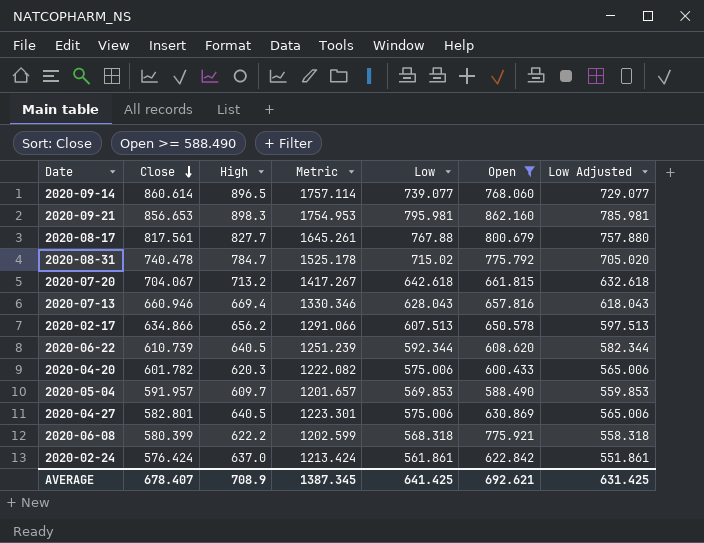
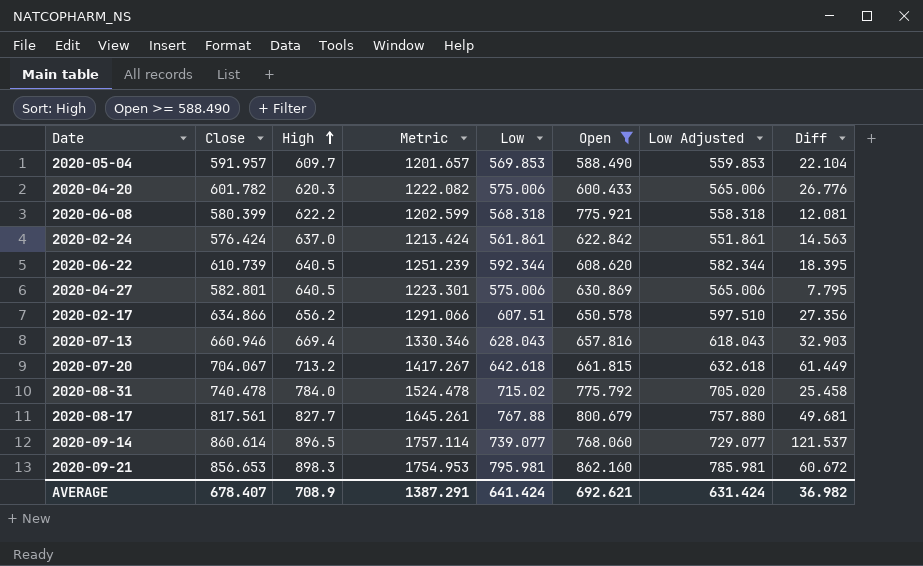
row order: Close descending -> High ascending
column Diff | formula: none -> [Close] - [Low]
2020-02-17 | Low: 607.513 -> 607.51
2020-02-17 | Low Adjusted: 597.513 -> 597.510
2020-08-31 | High: 784.7 -> 784.0
2020-08-31 | Metric: 1525.178 -> 1524.478
AVERAGE | Metric: 1387.345 -> 1387.291
AVERAGE | Low: 641.425 -> 641.424
AVERAGE | Low Adjusted: 631.425 -> 631.424

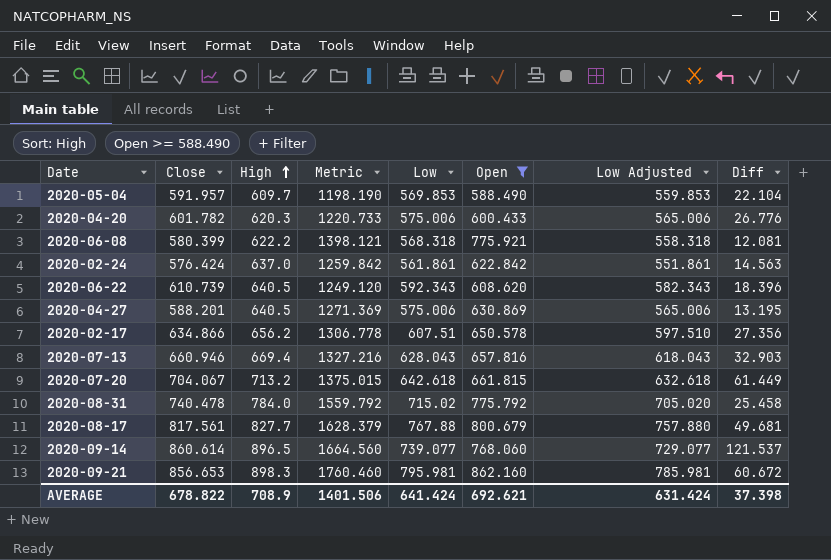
column Metric | formula: [Close] + [High] -> [High] + [Open]
2020-06-22 | Low: 592.344 -> 592.343
2020-06-22 | Low Adjusted: 582.344 -> 582.343
2020-06-22 | Diff: 18.395 -> 18.396
2020-04-27 | Close: 582.801 -> 588.201
2020-04-27 | Diff: 7.795 -> 13.195
AVERAGE | Close: 678.407 -> 678.822
AVERAGE | Metric: 1387.291 -> 1401.506
AVERAGE | Diff: 36.982 -> 37.398

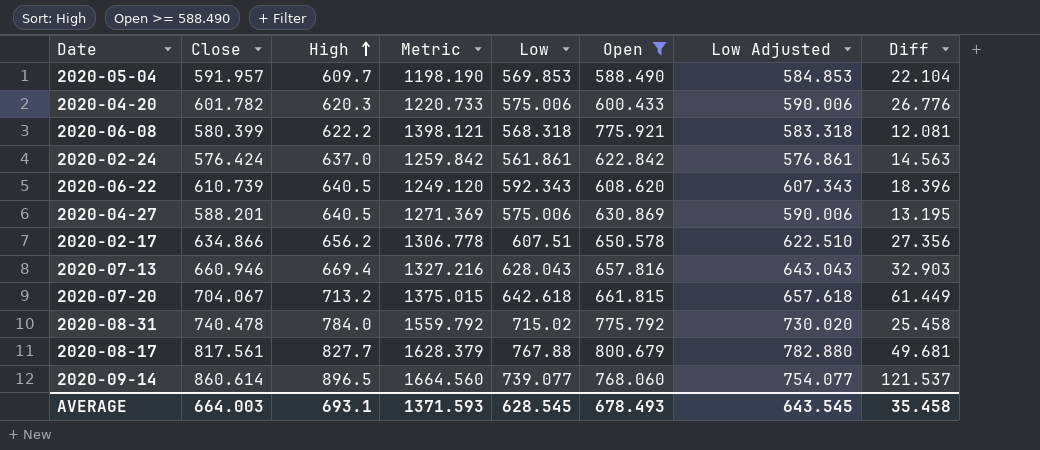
column Low Adjusted | formula: [Low] - 10 -> [Low] + 15
row 2020-09-21: 856.653 | 898.3 | 1760.460 | 795.981 | 862.160 | 785.981 | 60.672 -> none
AVERAGE | Close: 678.822 -> 664.003
AVERAGE | High: 708.9 -> 693.1
AVERAGE | Metric: 1401.506 -> 1371.593
AVERAGE | Low: 641.424 -> 628.545
AVERAGE | Open: 692.621 -> 678.493
AVERAGE | Low Adjusted: 631.424 -> 643.545
AVERAGE | Diff: 37.398 -> 35.458

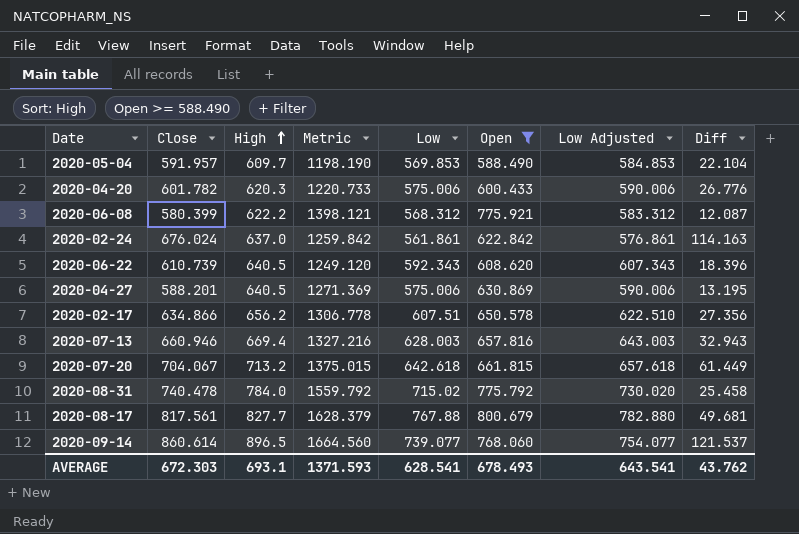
2020-06-08 | Low: 568.318 -> 568.312
2020-06-08 | Low Adjusted: 583.318 -> 583.312
2020-06-08 | Diff: 12.081 -> 12.087
2020-02-24 | Close: 576.424 -> 676.024
2020-02-24 | Diff: 14.563 -> 114.163
2020-07-13 | Low: 628.043 -> 628.003
2020-07-13 | Low Adjusted: 643.043 -> 643.003
2020-07-13 | Diff: 32.903 -> 32.943
AVERAGE | Close: 664.003 -> 672.303
AVERAGE | Low: 628.545 -> 628.541
AVERAGE | Low Adjusted: 643.545 -> 643.541
AVERAGE | Diff: 35.458 -> 43.762

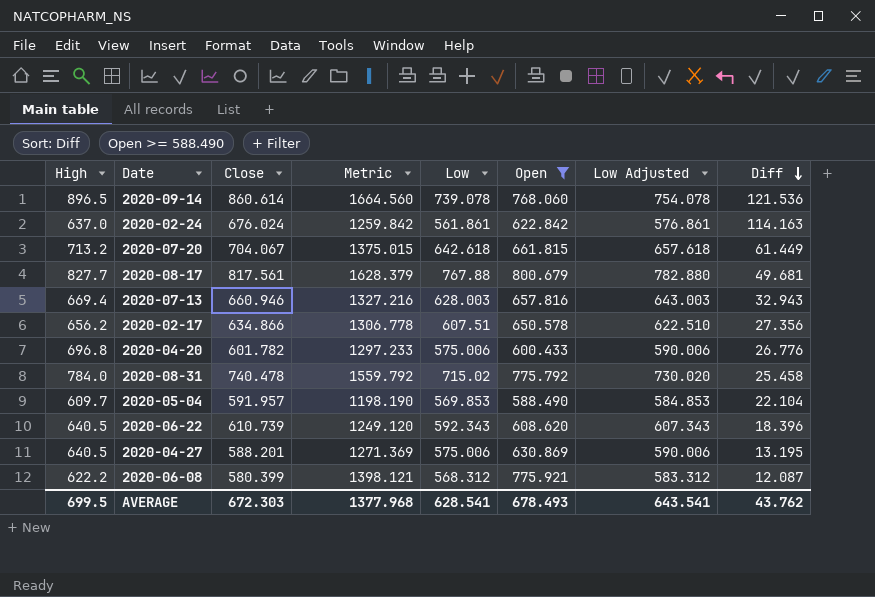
row order: High ascending -> Diff descending
column High | position: 3 -> 1
2020-09-14 | Low: 739.077 -> 739.078
2020-09-14 | Low Adjusted: 754.077 -> 754.078
2020-09-14 | Diff: 121.537 -> 121.536
2020-04-20 | High: 620.3 -> 696.8
2020-04-20 | Metric: 1220.733 -> 1297.233
AVERAGE | High: 693.1 -> 699.5
AVERAGE | Metric: 1371.593 -> 1377.968

